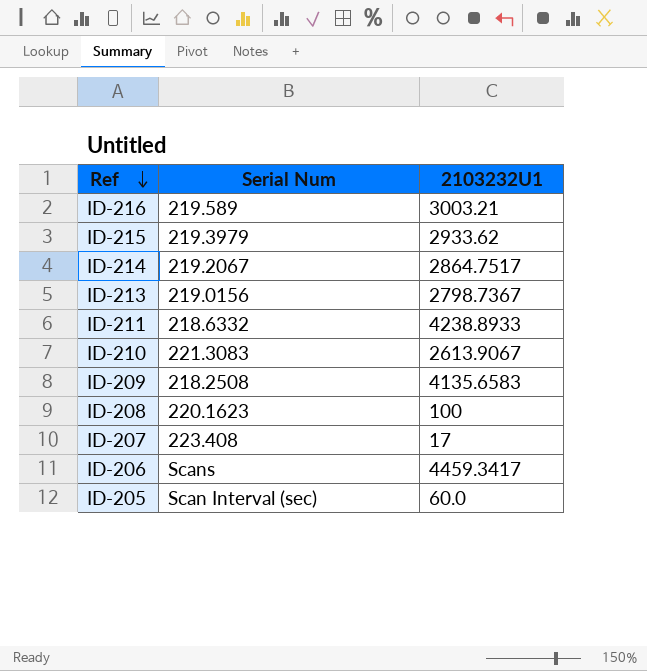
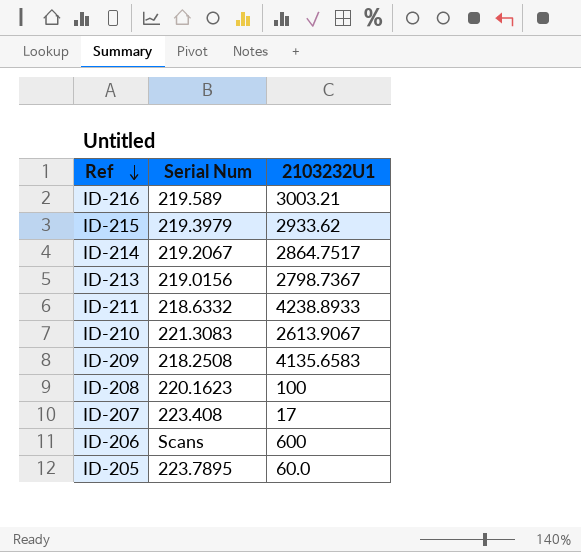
ID-206 | 2103232U1: 4459.3417 -> 600
ID-205 | Serial Num: Scan Interval (sec) -> 223.7895

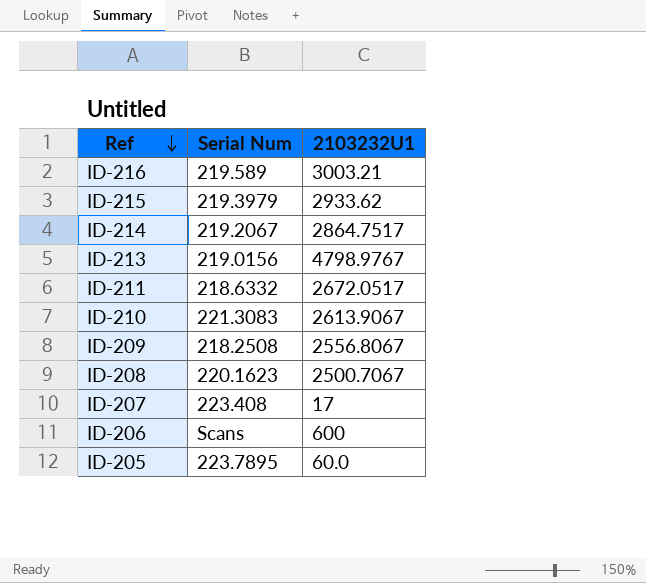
ID-213 | 2103232U1: 2798.7367 -> 4798.9767
ID-211 | 2103232U1: 4238.8933 -> 2672.0517
ID-209 | 2103232U1: 4135.6583 -> 2556.8067
ID-208 | 2103232U1: 100 -> 2500.7067

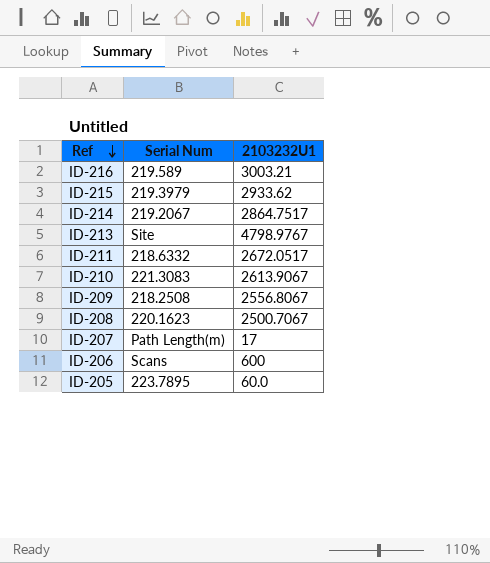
ID-213 | Serial Num: 219.0156 -> Site
ID-207 | Serial Num: 223.408 -> Path Length(m)

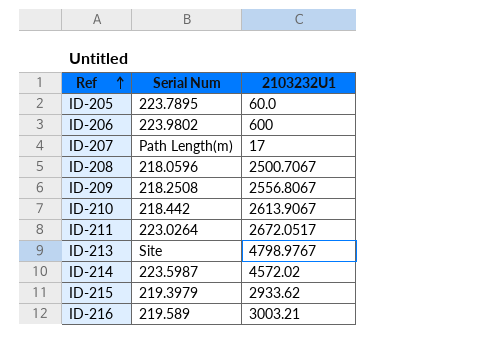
row order: Ref descending -> Ref ascending
ID-206 | Serial Num: Scans -> 223.9802
ID-208 | Serial Num: 220.1623 -> 218.0596
ID-210 | Serial Num: 221.3083 -> 218.442
ID-211 | Serial Num: 218.6332 -> 223.0264
ID-214 | Serial Num: 219.2067 -> 223.5987
ID-214 | 2103232U1: 2864.7517 -> 4572.02

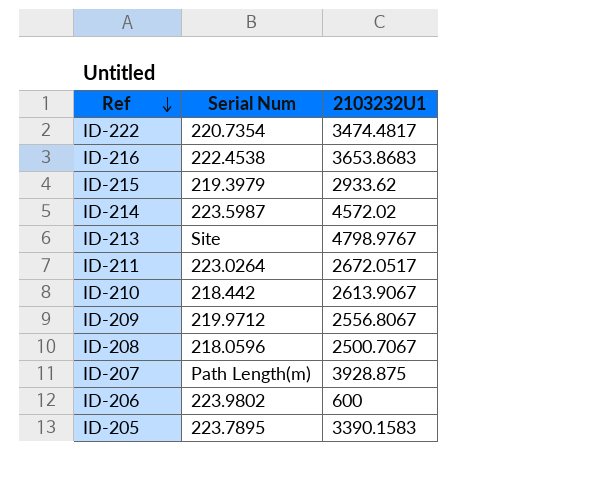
row order: Ref ascending -> Ref descending
row ID-222: none -> 220.7354 | 3474.4817
ID-216 | Serial Num: 219.589 -> 222.4538
ID-216 | 2103232U1: 3003.21 -> 3653.8683
ID-209 | Serial Num: 218.2508 -> 219.9712
ID-207 | 2103232U1: 17 -> 3928.875
ID-205 | 2103232U1: 60.0 -> 3390.1583

